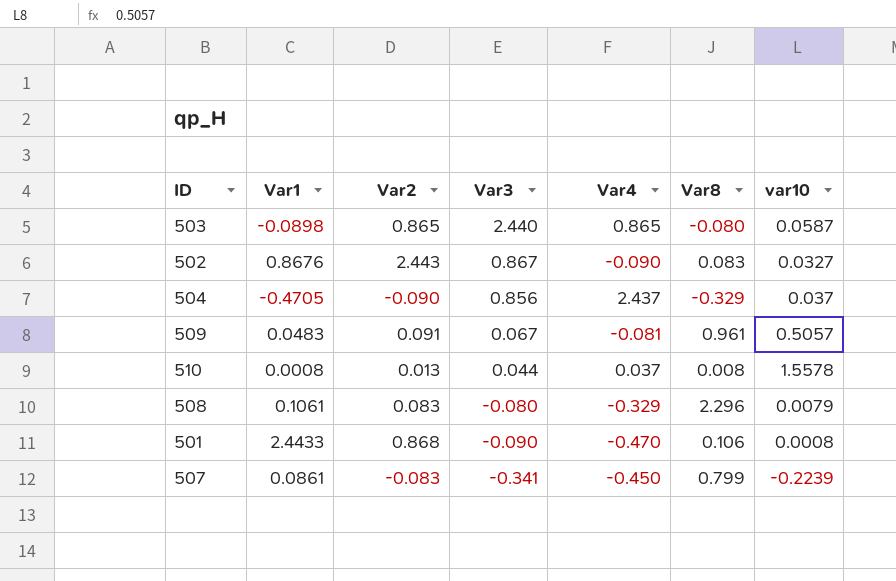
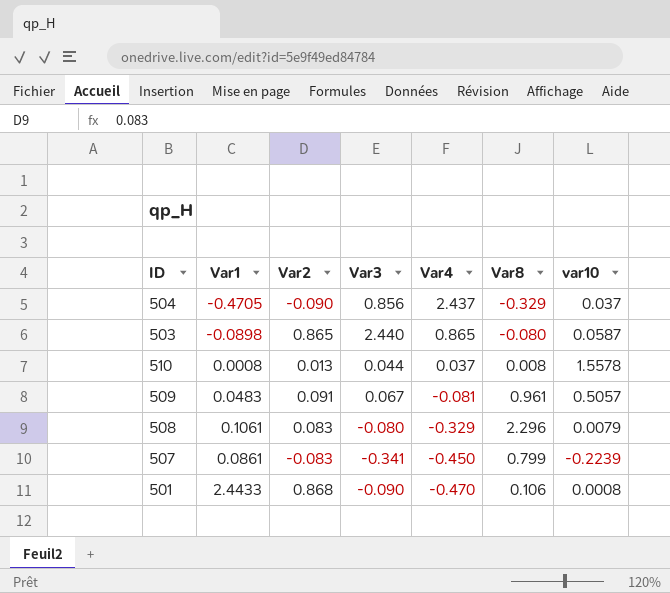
row order: Var3 descending -> Var4 descending
row 502: 0.8676 | 2.443 | 0.867 | -0.090 | 0.083 | 0.0327 -> none

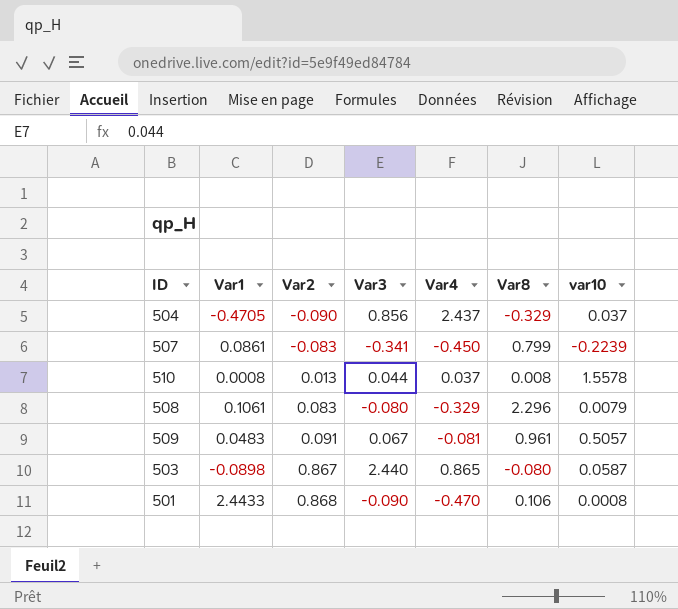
row order: Var4 descending -> Var2 ascending
503 | Var2: 0.865 -> 0.867

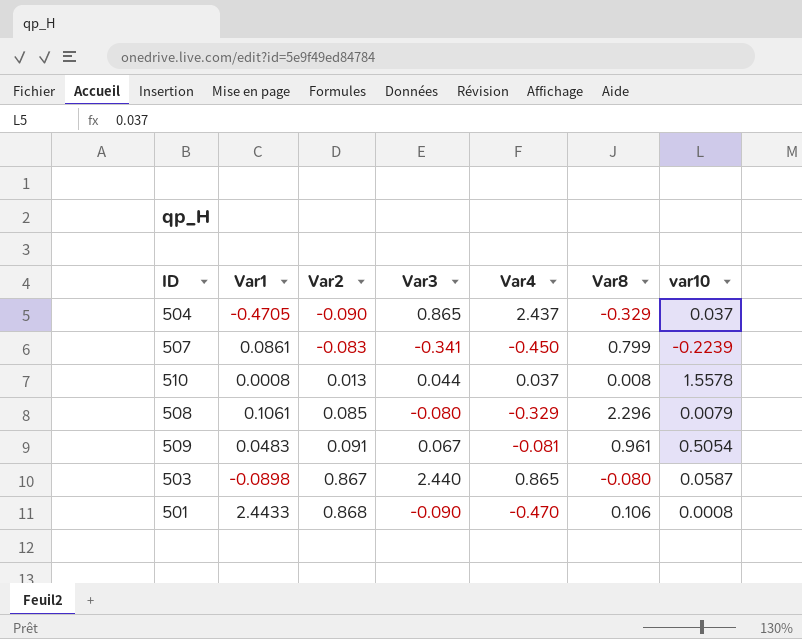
504 | Var3: 0.856 -> 0.865
508 | Var2: 0.083 -> 0.085
509 | var10: 0.5057 -> 0.5054

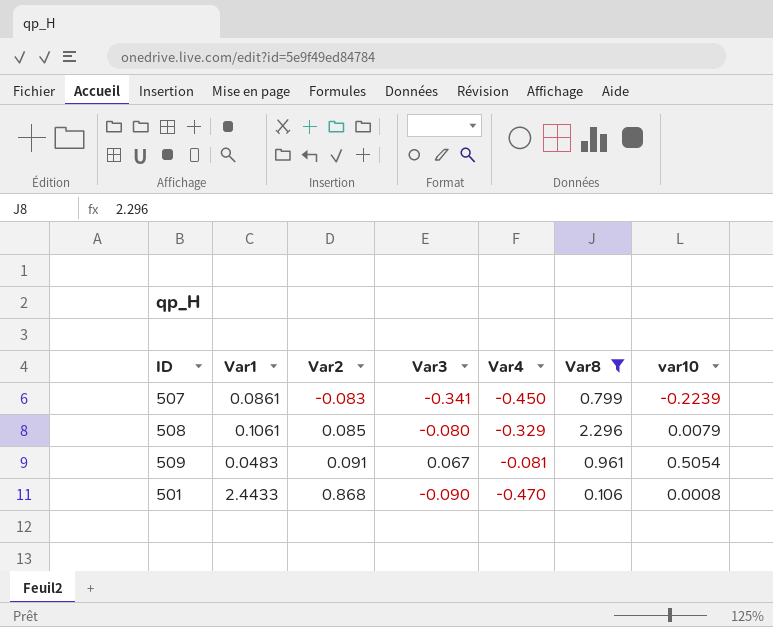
filter: none -> Var8 >= 0.106

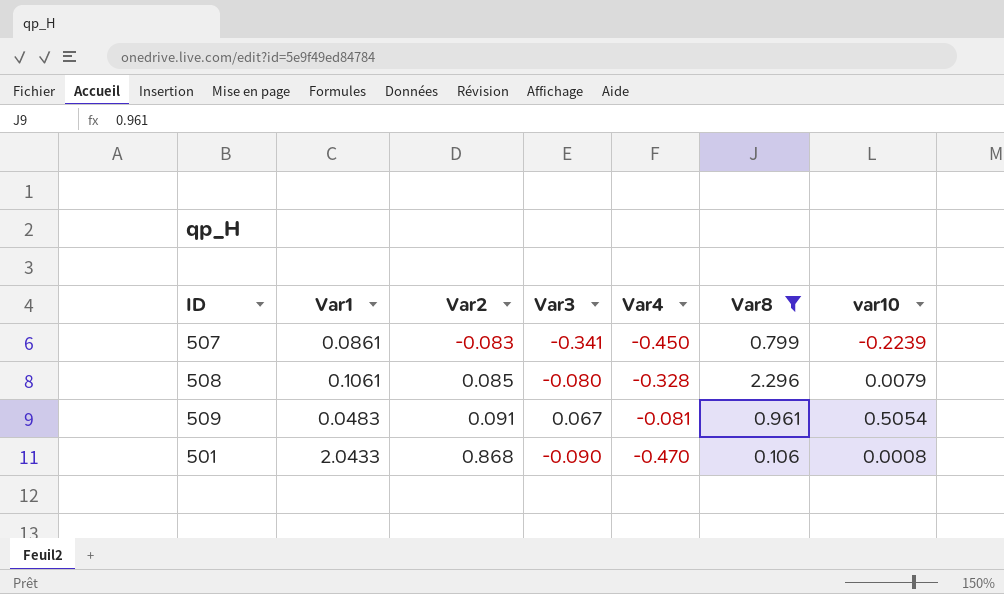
508 | Var4: -0.329 -> -0.328
501 | Var1: 2.4433 -> 2.0433

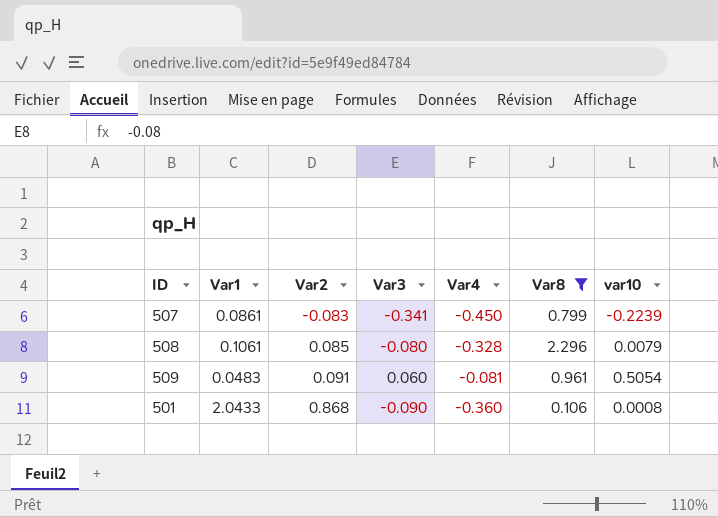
509 | Var3: 0.067 -> 0.060
501 | Var4: -0.470 -> -0.360

